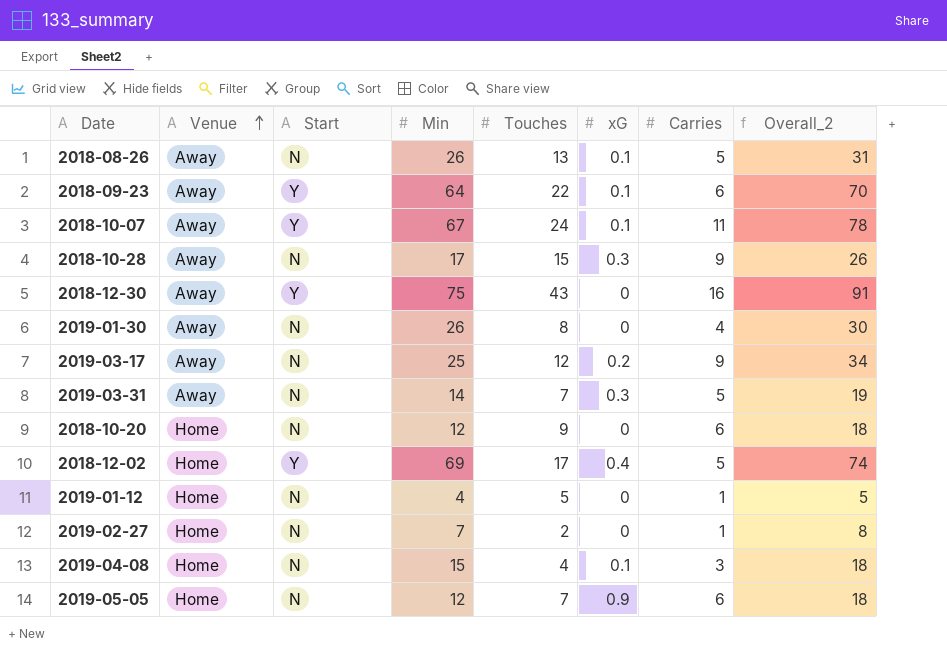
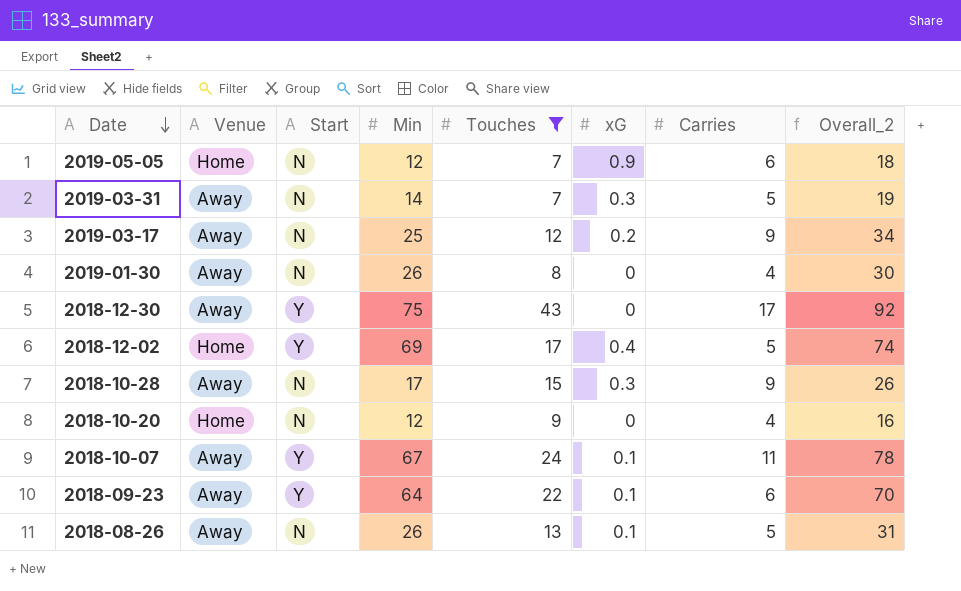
filter: none -> Touches >= 7
row order: Venue ascending -> Date descending
2018-12-30 | Carries: 16 -> 17
2018-12-30 | Overall_2: 91 -> 92
2018-10-20 | Carries: 6 -> 4
2018-10-20 | Overall_2: 18 -> 16

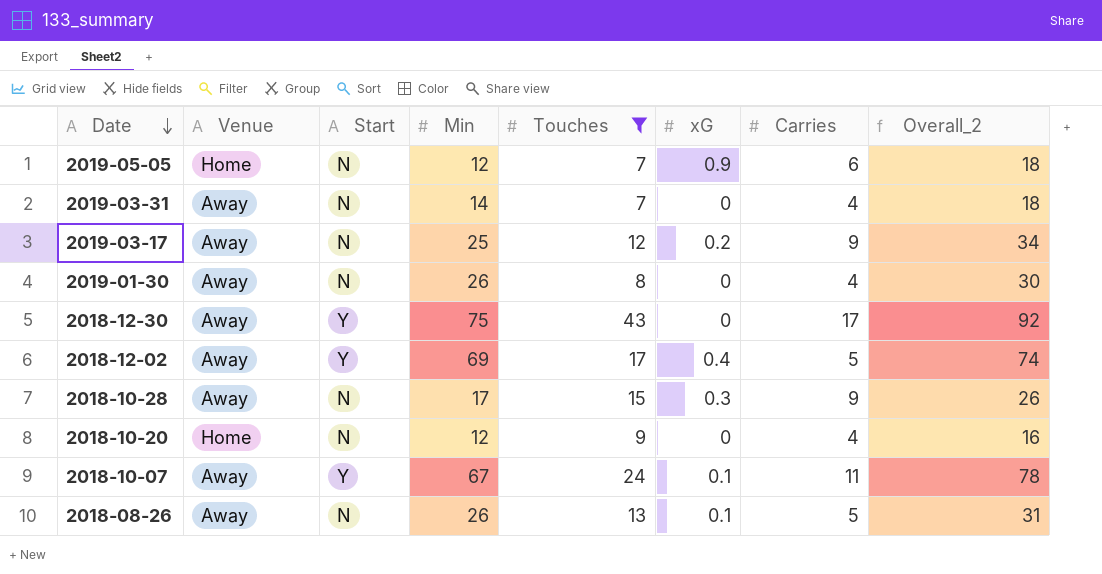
row 2018-09-23: Away | Y | 64 | 22 | 0.1 | 6 | 70 -> none
2019-03-31 | xG: 0.3 -> 0
2019-03-31 | Carries: 5 -> 4
2019-03-31 | Overall_2: 19 -> 18
2018-12-02 | Venue: Home -> Away

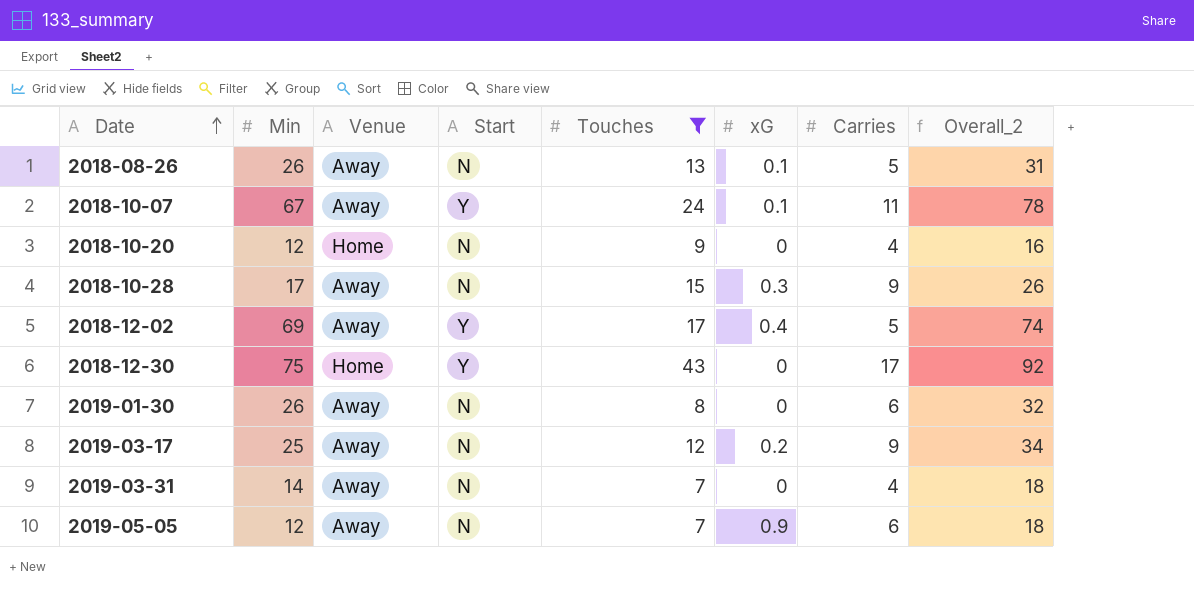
row order: Date descending -> Date ascending
column Min | position: 4 -> 2
2018-12-30 | Venue: Away -> Home
2019-01-30 | Carries: 4 -> 6
2019-01-30 | Overall_2: 30 -> 32
2019-05-05 | Venue: Home -> Away

